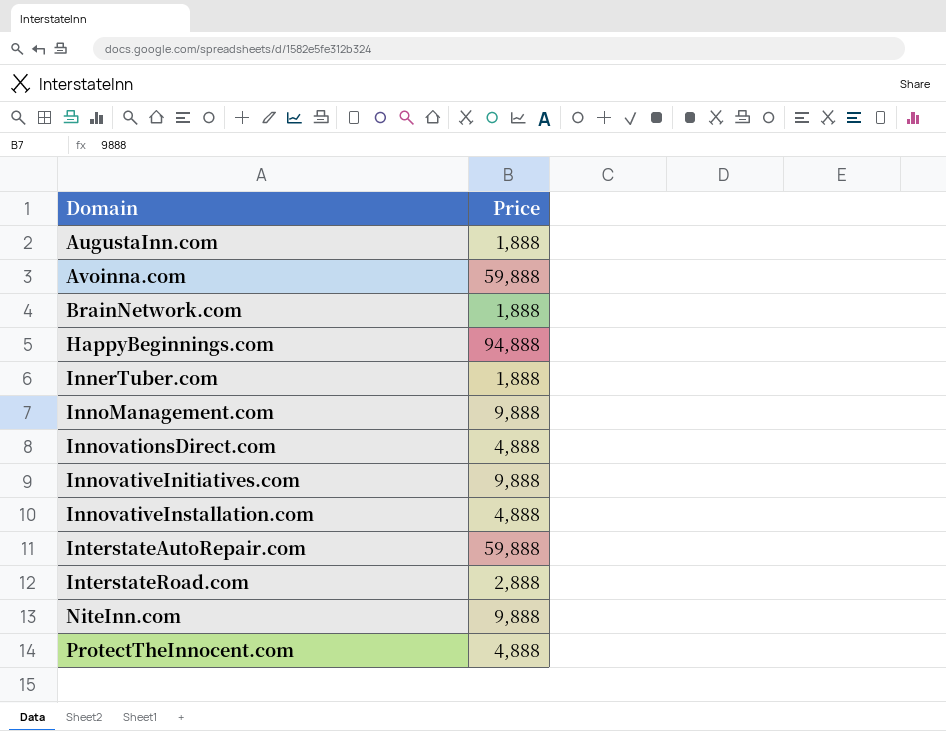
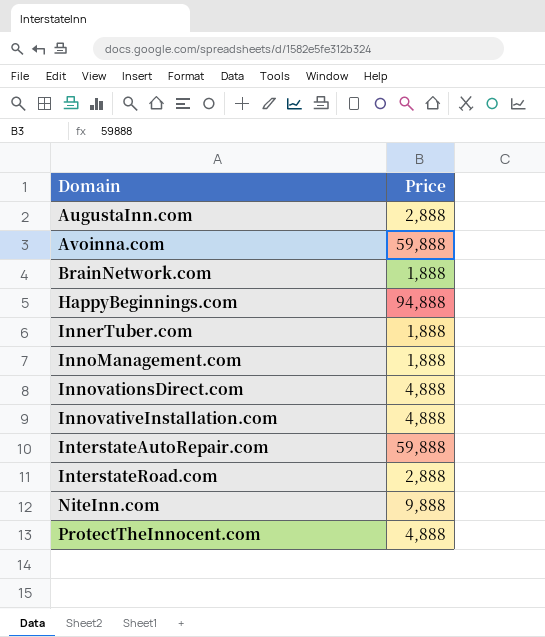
row InnovativeInitiatives.com: 9,888 -> none
AugustaInn.com | Price: 1,888 -> 2,888
InnoManagement.com | Price: 9,888 -> 1,888

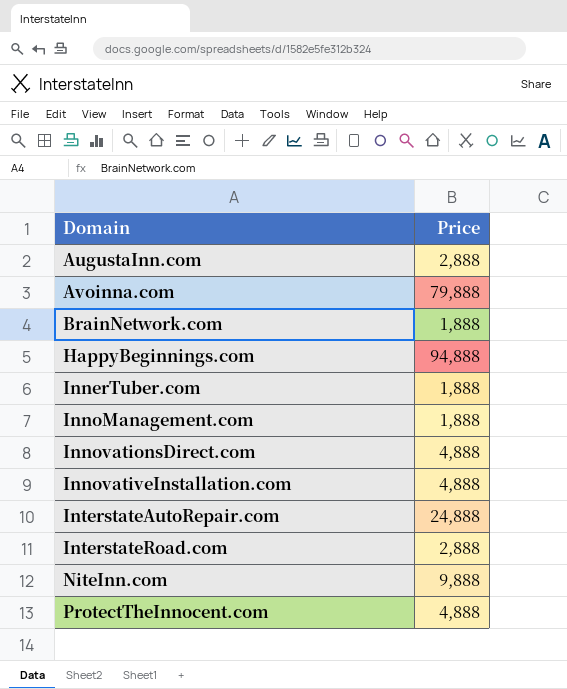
Avoinna.com | Price: 59,888 -> 79,888
InterstateAutoRepair.com | Price: 59,888 -> 24,888

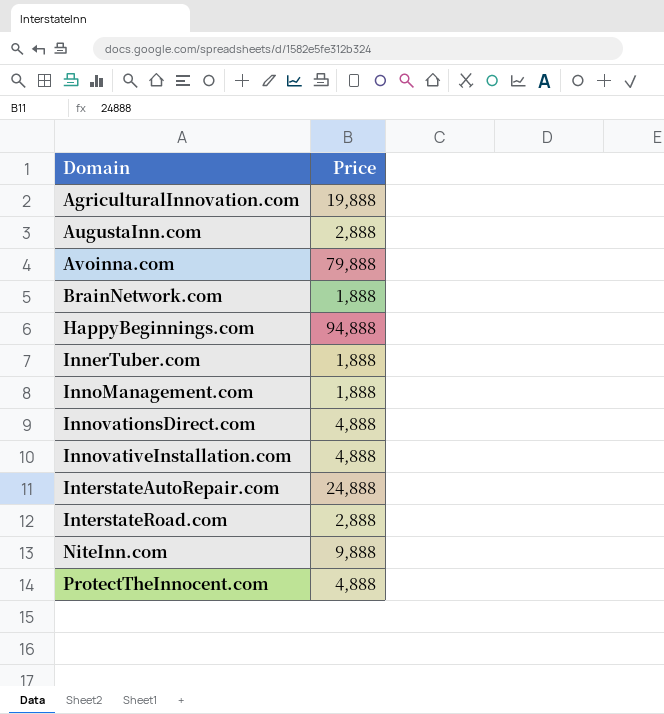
row AgriculturalInnovation.com: none -> 19,888

